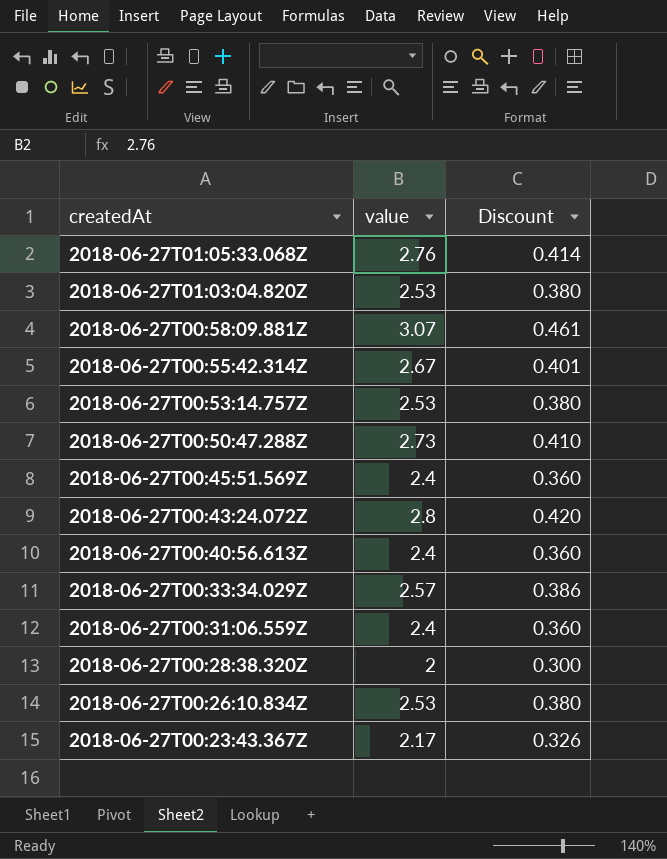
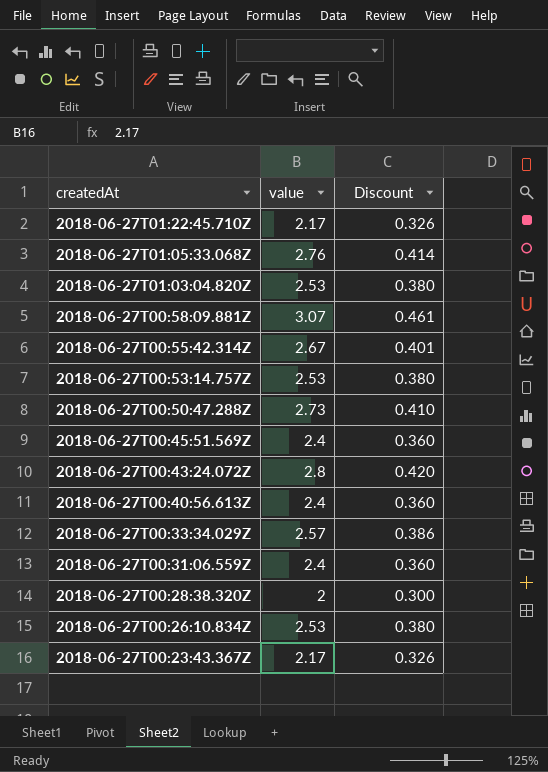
row 2018-06-27T01:22:45.710Z: none -> 2.17 | 0.326

